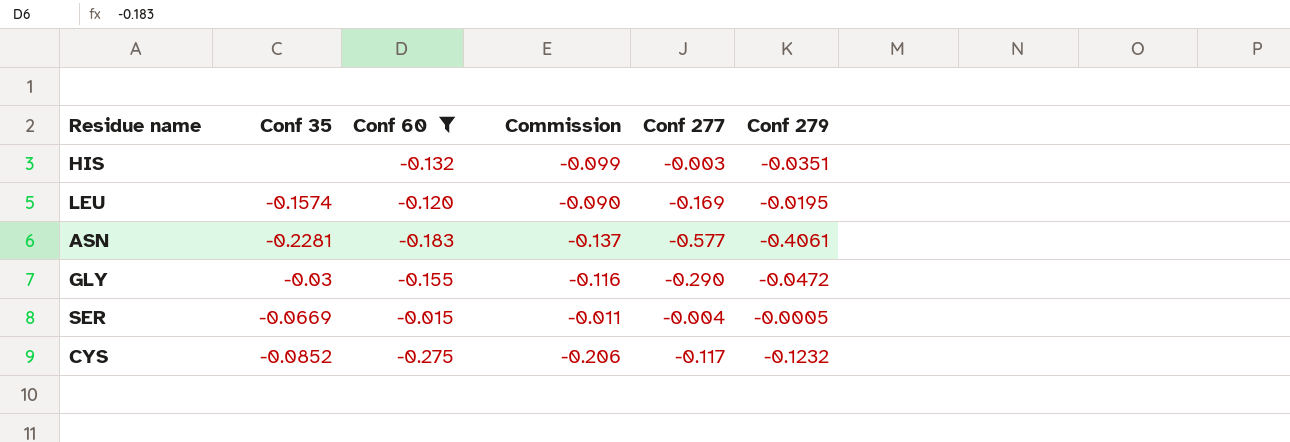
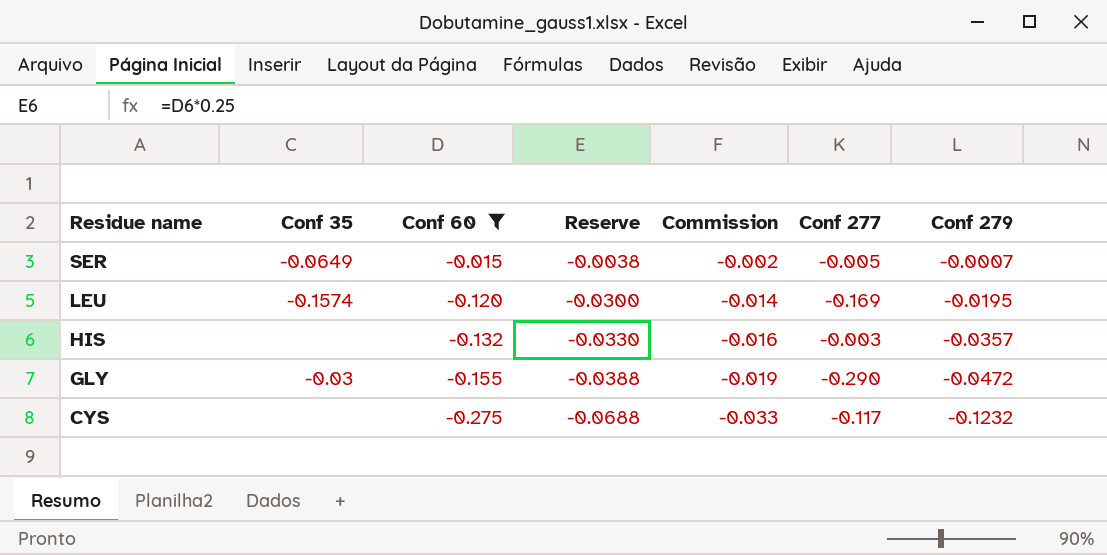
row order: none -> Residue name descending
column Reserve | formula: none -> [Conf 60] * 0.25
column Commission | formula: [Conf 60] * 0.75 -> [Conf 60] * 0.12
row ASN: -0.2281 | -0.183 | -0.137 | -0.577 | -0.4061 -> none
SER | Conf 35: -0.0669 -> -0.0649
SER | Conf 277: -0.004 -> -0.005
SER | Conf 279: -0.0005 -> -0.0007
HIS | Conf 279: -0.0351 -> -0.0357
CYS | Conf 35: -0.0852 -> none

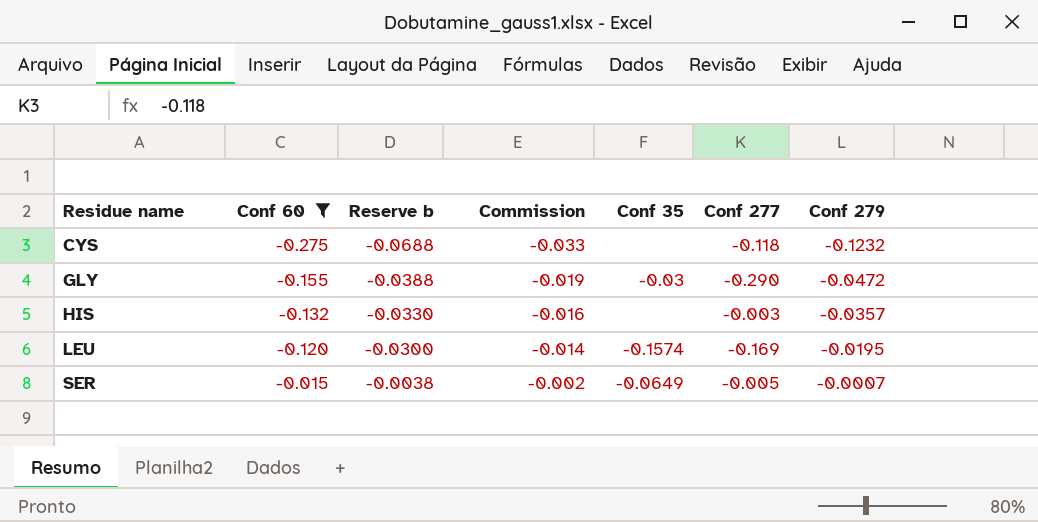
row order: Residue name descending -> Residue name ascending
column name: Reserve -> Reserve b
column Conf 35 | position: 2 -> 5
CYS | Conf 277: -0.117 -> -0.118

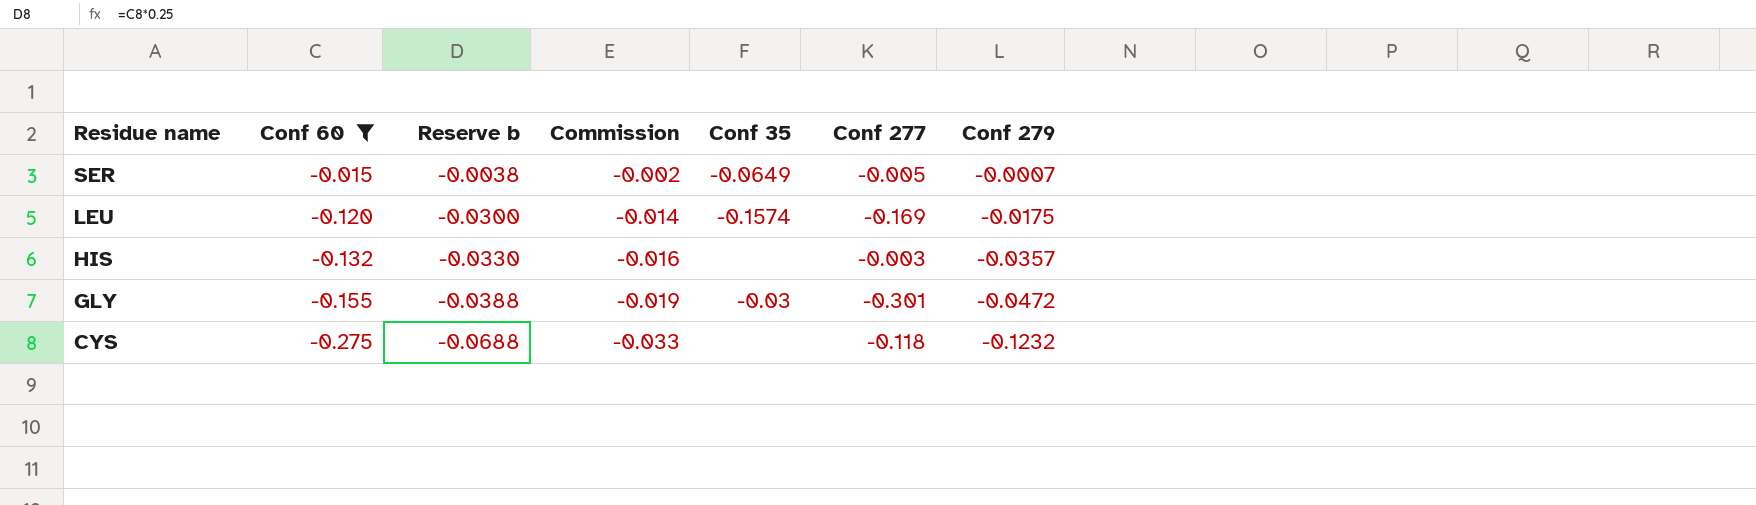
row order: Residue name ascending -> Residue name descending
LEU | Conf 279: -0.0195 -> -0.0175
GLY | Conf 277: -0.290 -> -0.301

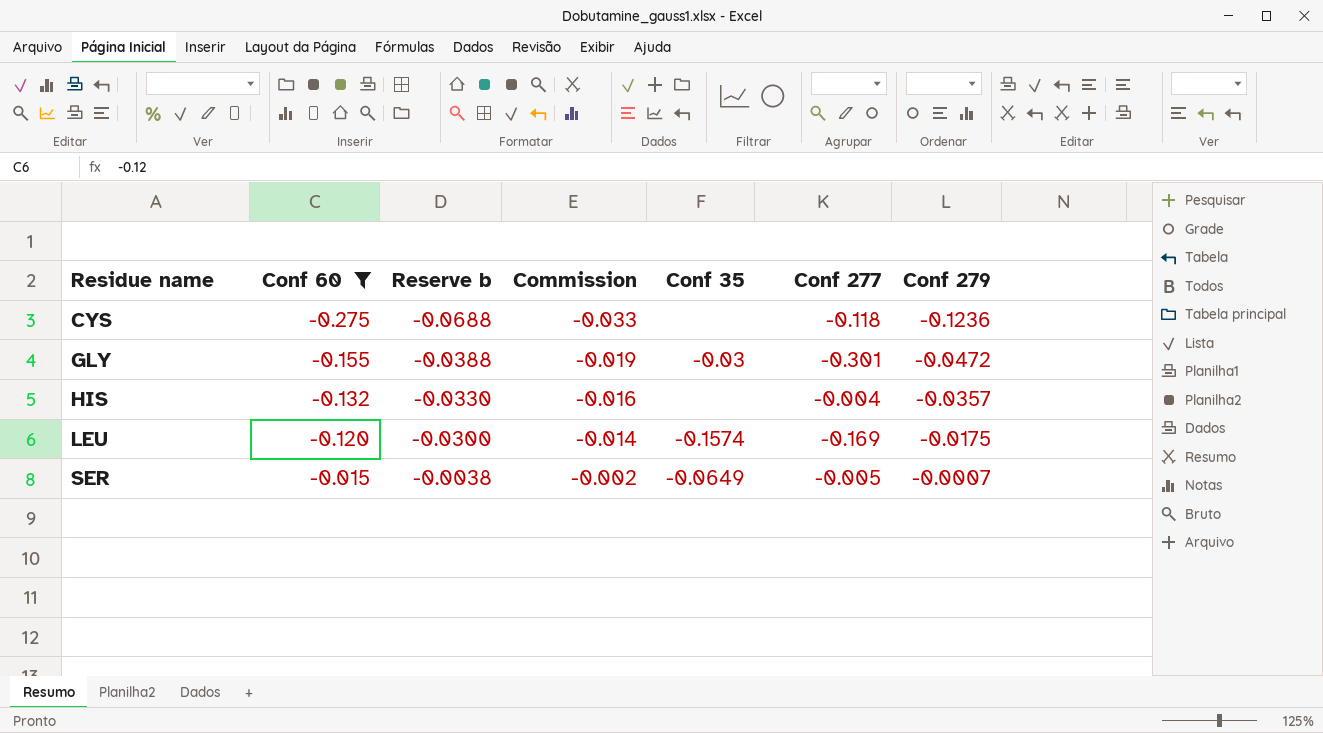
row order: Residue name descending -> Residue name ascending
CYS | Conf 279: -0.1232 -> -0.1236
HIS | Conf 277: -0.003 -> -0.004

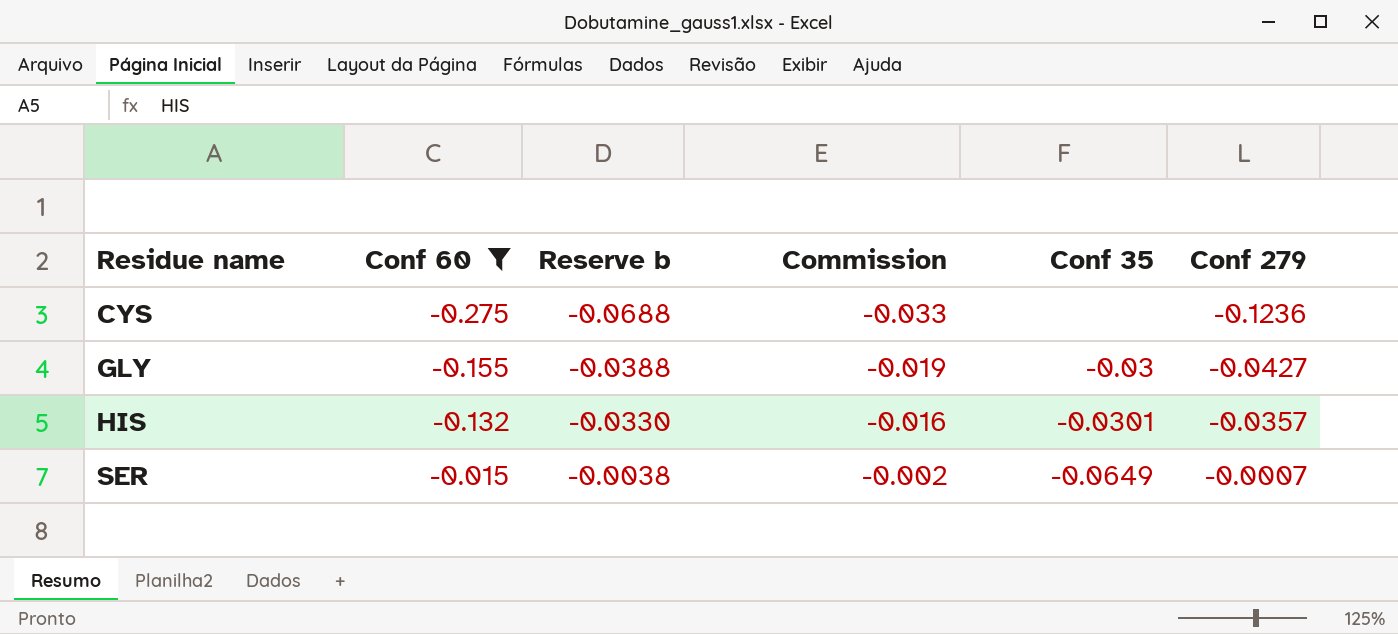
column Conf 277 | position: 6 -> none
row LEU: -0.120 | -0.0300 | -0.014 | -0.1574 | -0.169 | -0.0175 -> none
GLY | Conf 279: -0.0472 -> -0.0427
HIS | Conf 35: none -> -0.0301

